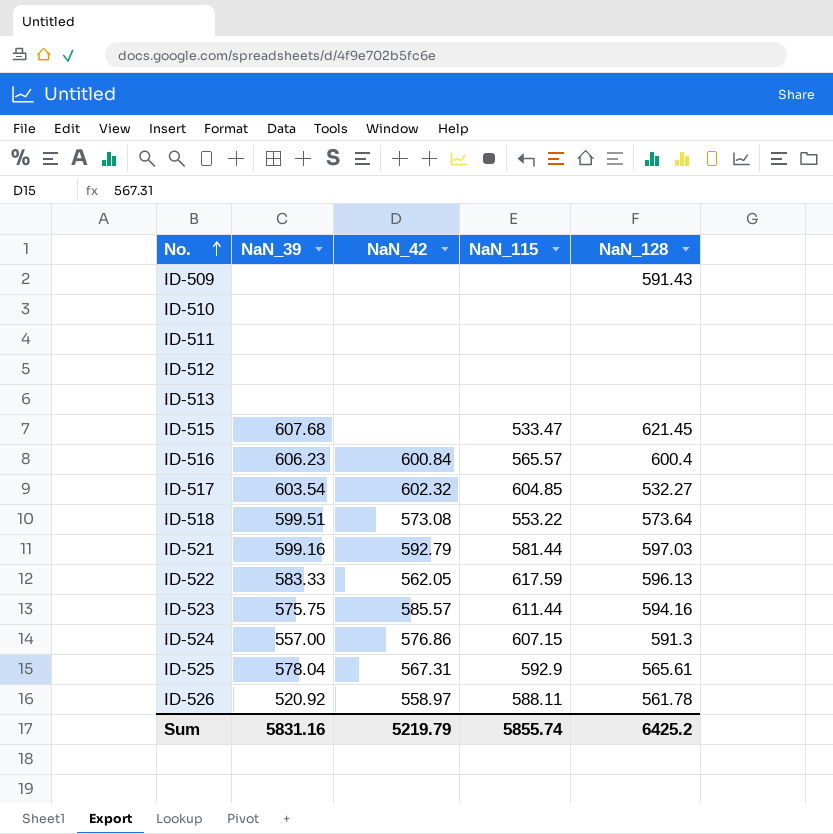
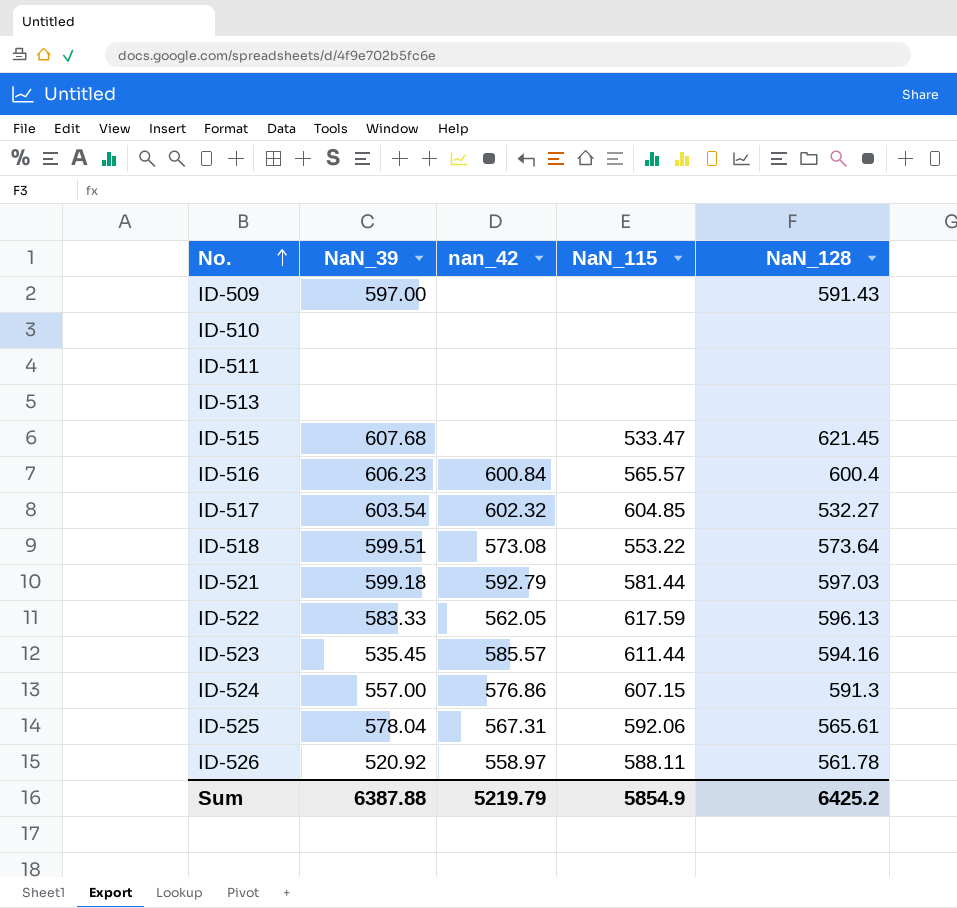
column name: NaN_42 -> nan_42
row ID-512: none | none | none | none -> none
ID-509 | NaN_39: none -> 597.00
ID-521 | NaN_39: 599.16 -> 599.18
ID-523 | NaN_39: 575.75 -> 535.45
ID-525 | NaN_115: 592.9 -> 592.06
Sum | NaN_39: 5831.16 -> 6387.88
Sum | NaN_115: 5855.74 -> 5854.9

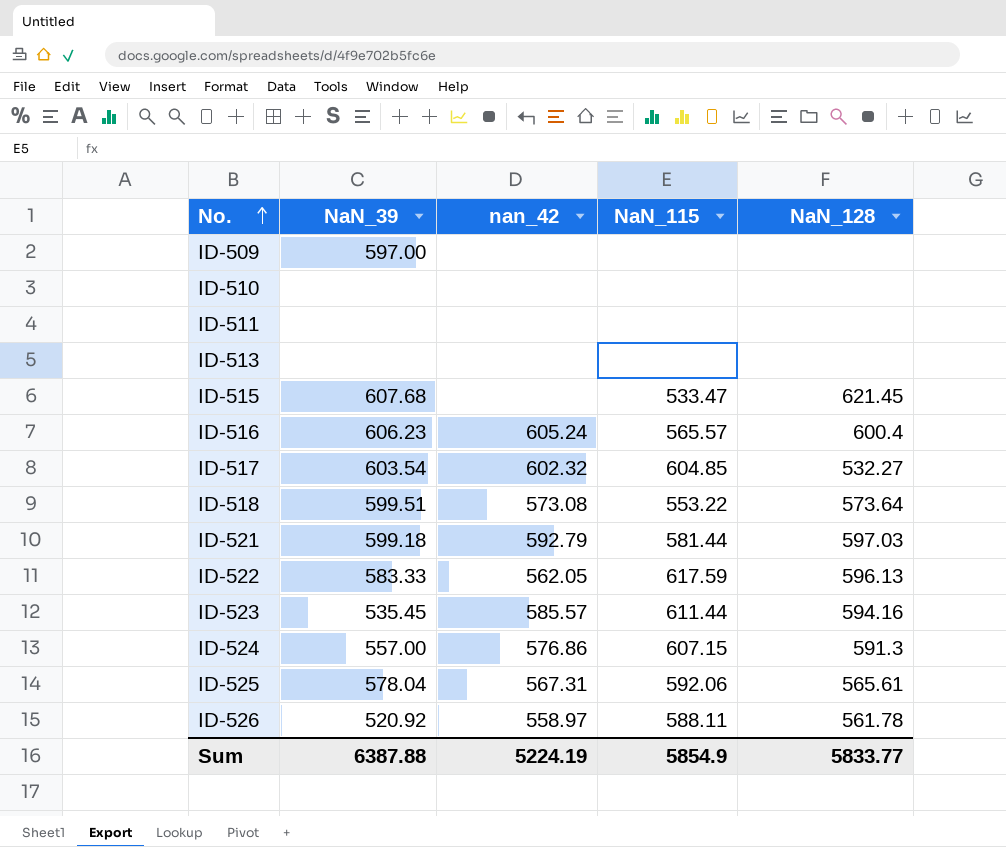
ID-509 | NaN_128: 591.43 -> none
ID-516 | nan_42: 600.84 -> 605.24
Sum | nan_42: 5219.79 -> 5224.19
Sum | NaN_128: 6425.2 -> 5833.77

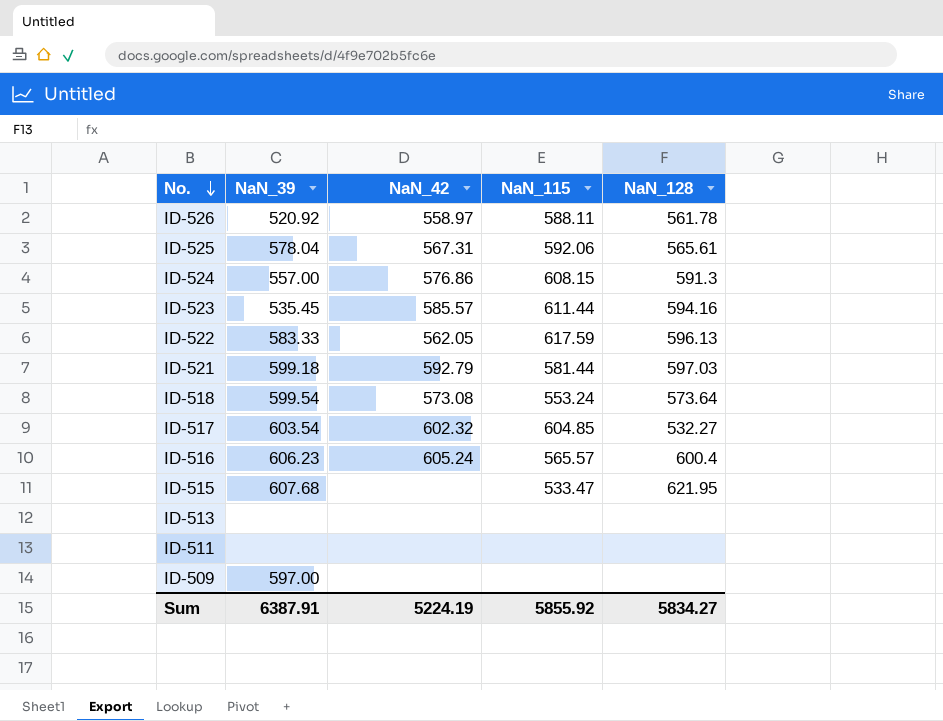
row order: No. ascending -> No. descending
column name: nan_42 -> NaN_42
row ID-510: none | none | none | none -> none
ID-524 | NaN_115: 607.15 -> 608.15
ID-518 | NaN_39: 599.51 -> 599.54
ID-518 | NaN_115: 553.22 -> 553.24
ID-515 | NaN_128: 621.45 -> 621.95
Sum | NaN_39: 6387.88 -> 6387.91
Sum | NaN_115: 5854.9 -> 5855.92
Sum | NaN_128: 5833.77 -> 5834.27

